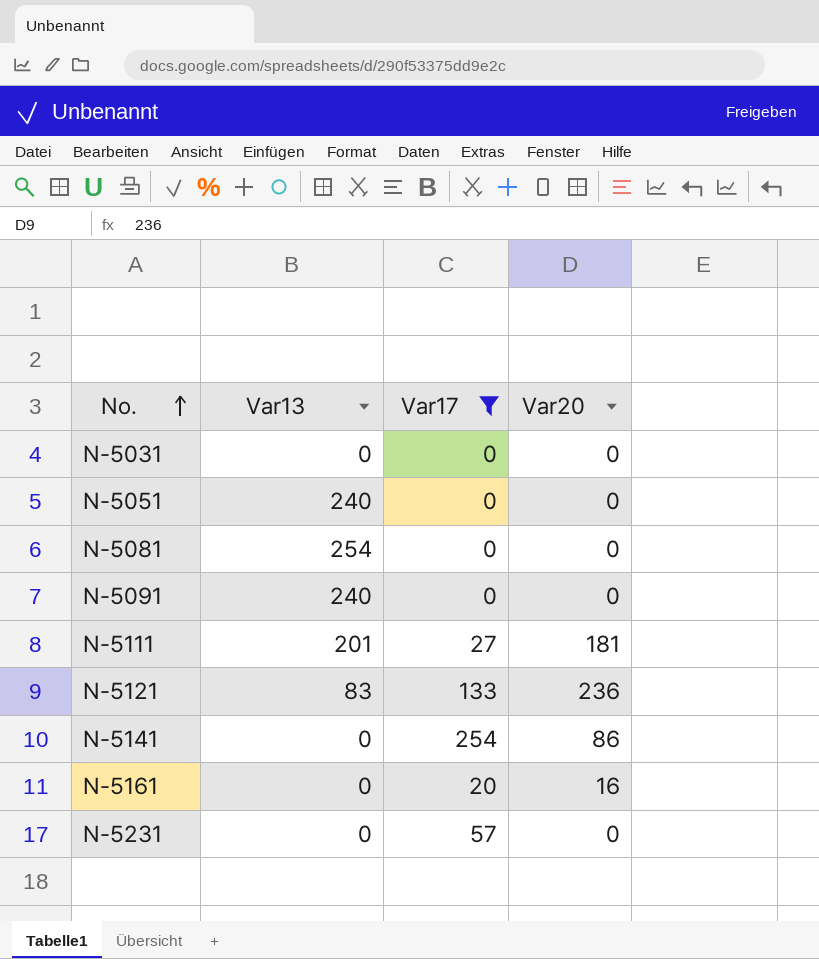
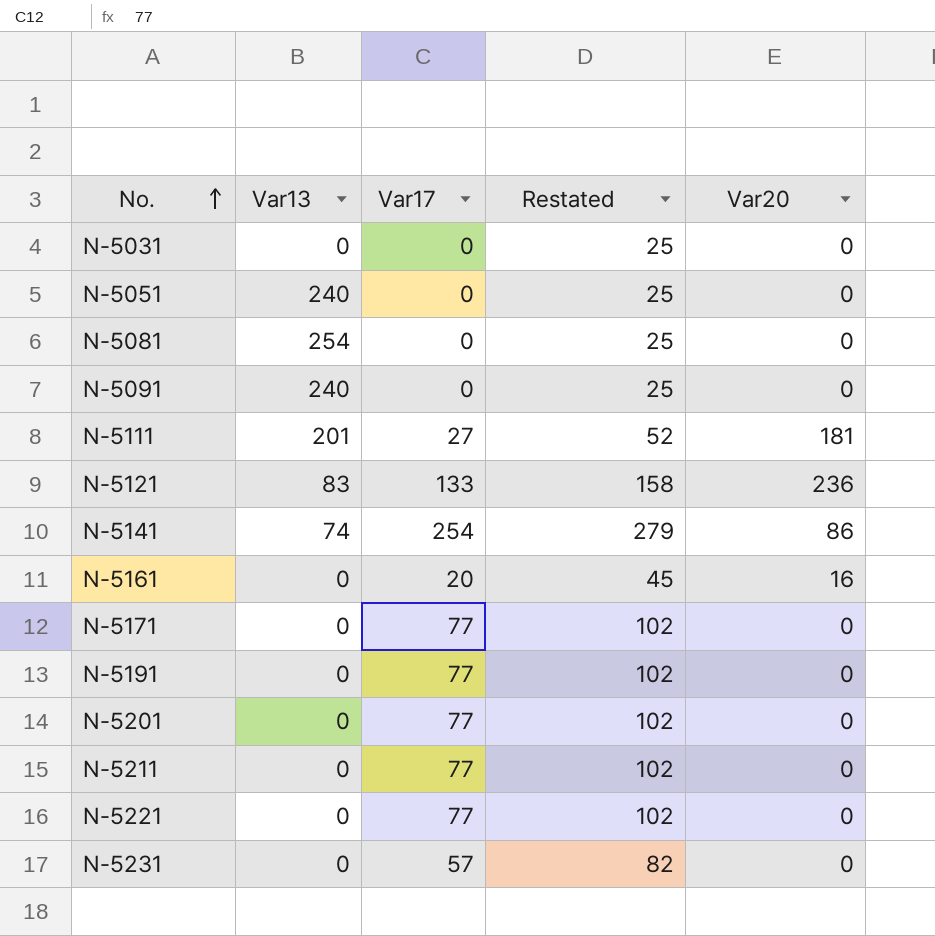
filter: Var17 != 77 -> none
column Restated | formula: none -> [Var17] + 25
N-5141 | Var13: 0 -> 74

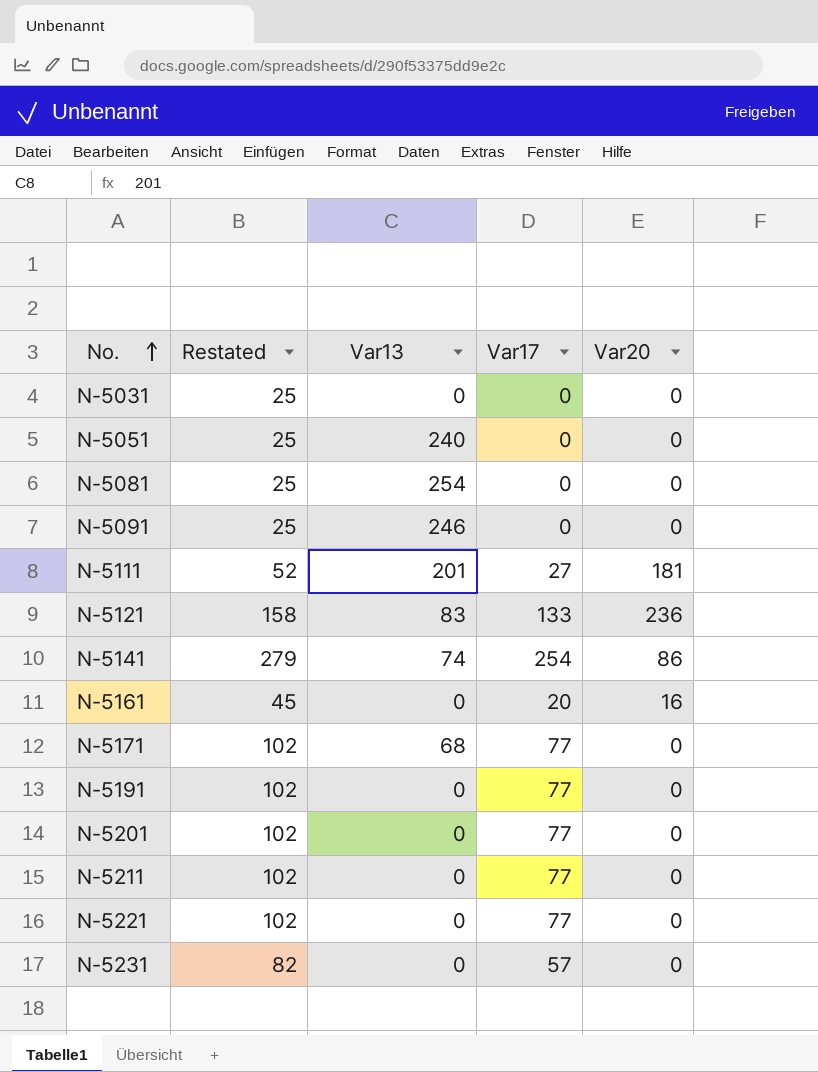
column Restated | position: 4 -> 2
N-5091 | Var13: 240 -> 246
N-5171 | Var13: 0 -> 68

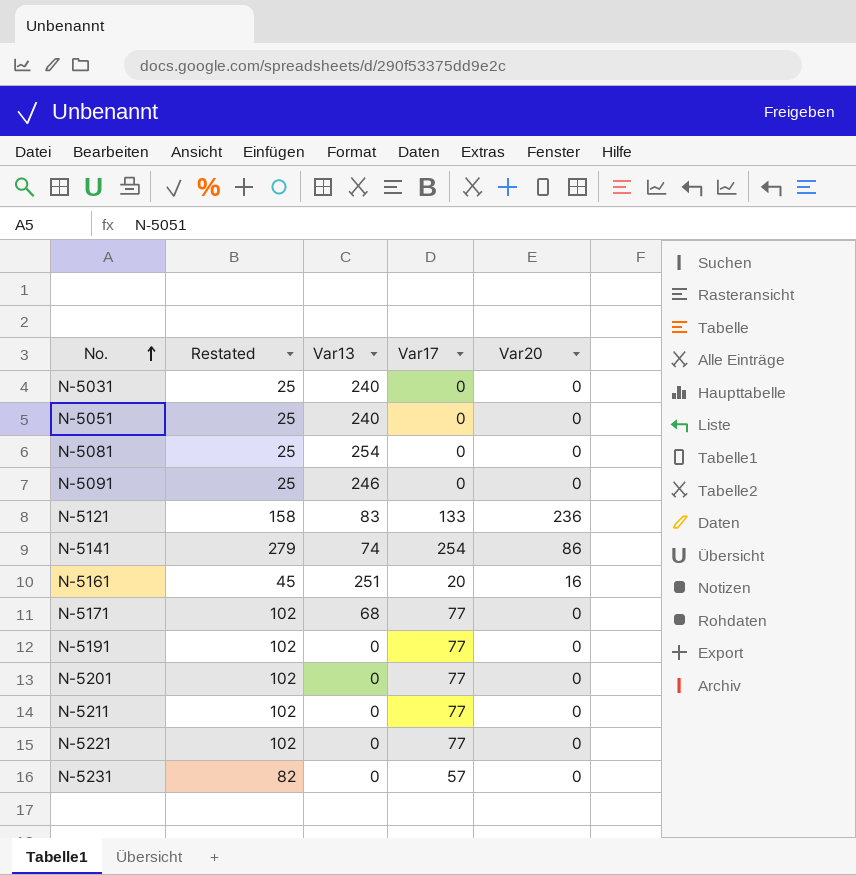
row N-5111: 52 | 201 | 27 | 181 -> none
N-5031 | Var13: 0 -> 240
N-5161 | Var13: 0 -> 251

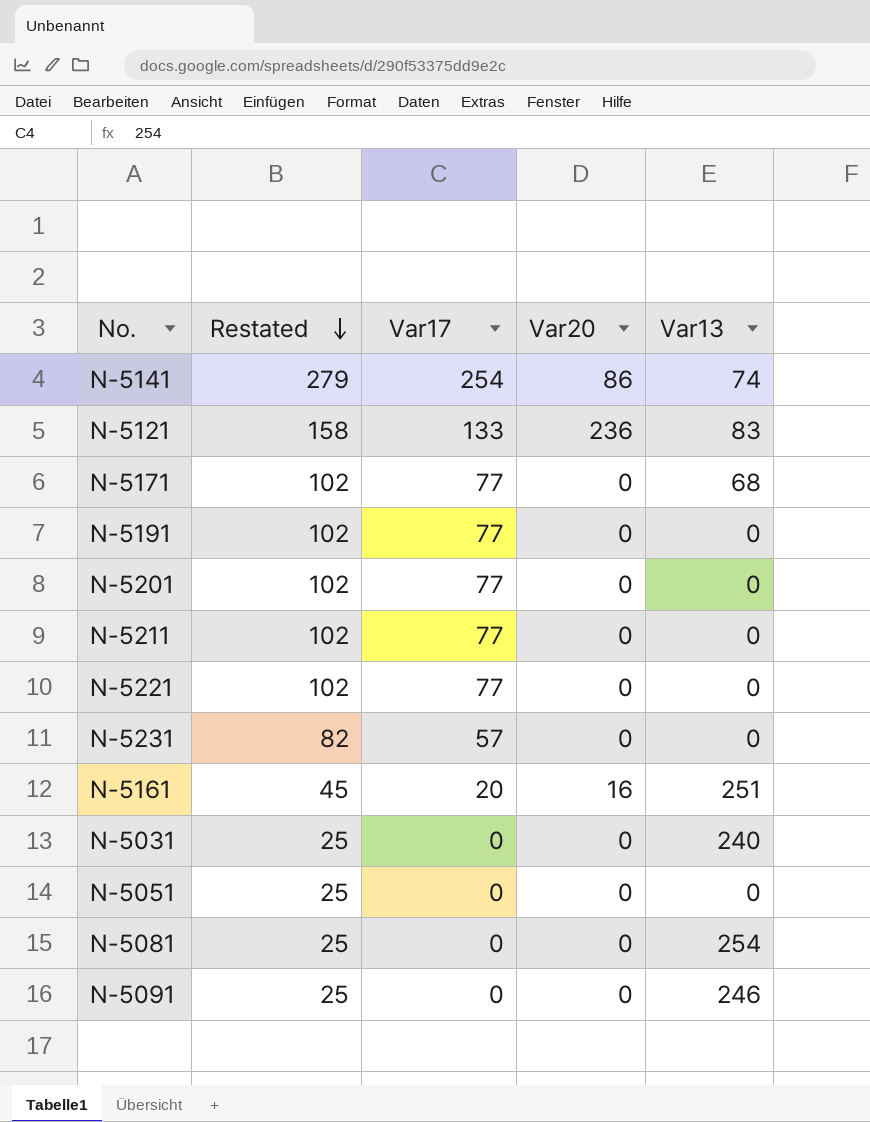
row order: No. ascending -> Restated descending
column Var13 | position: 3 -> 5
N-5051 | Var13: 240 -> 0

